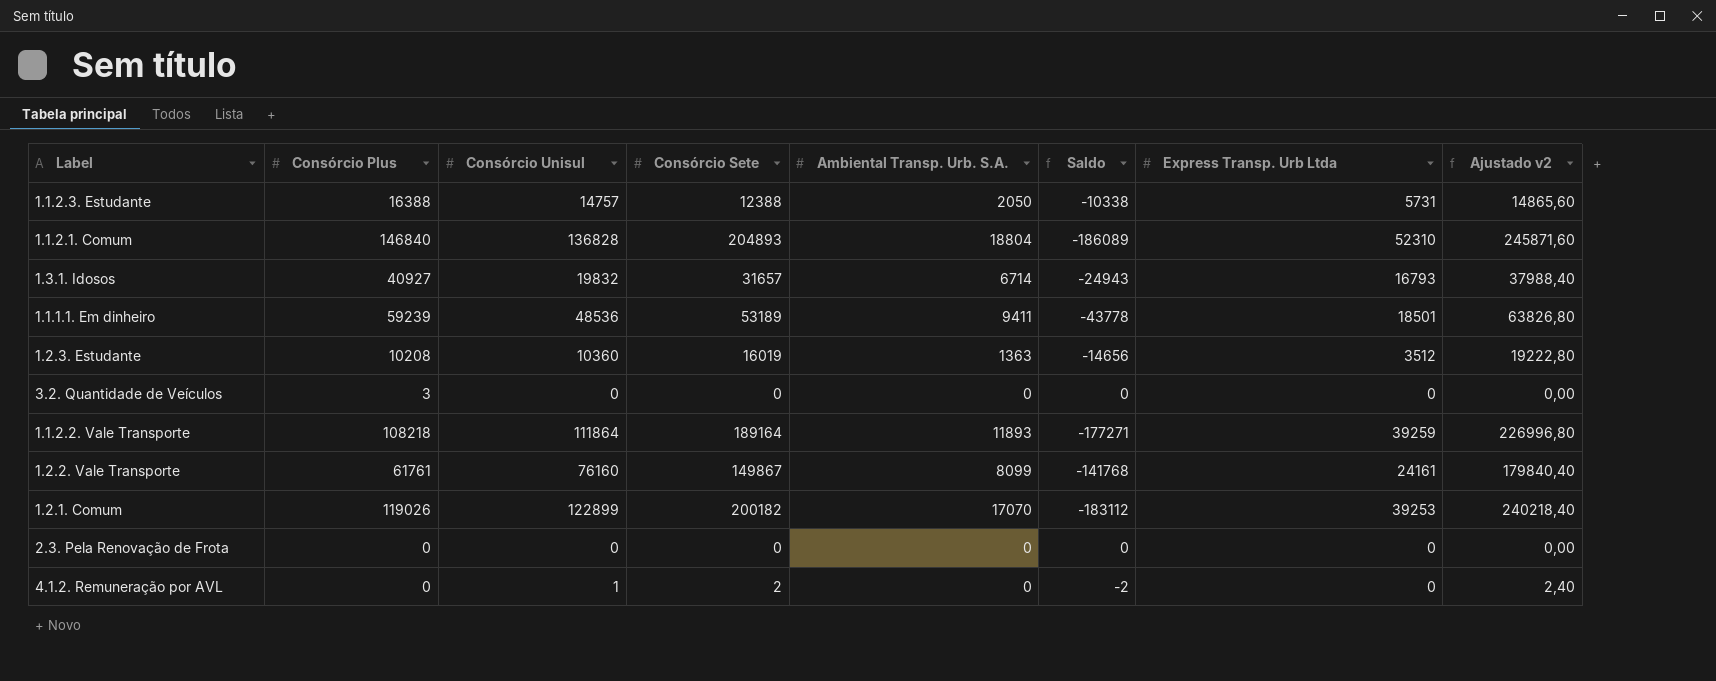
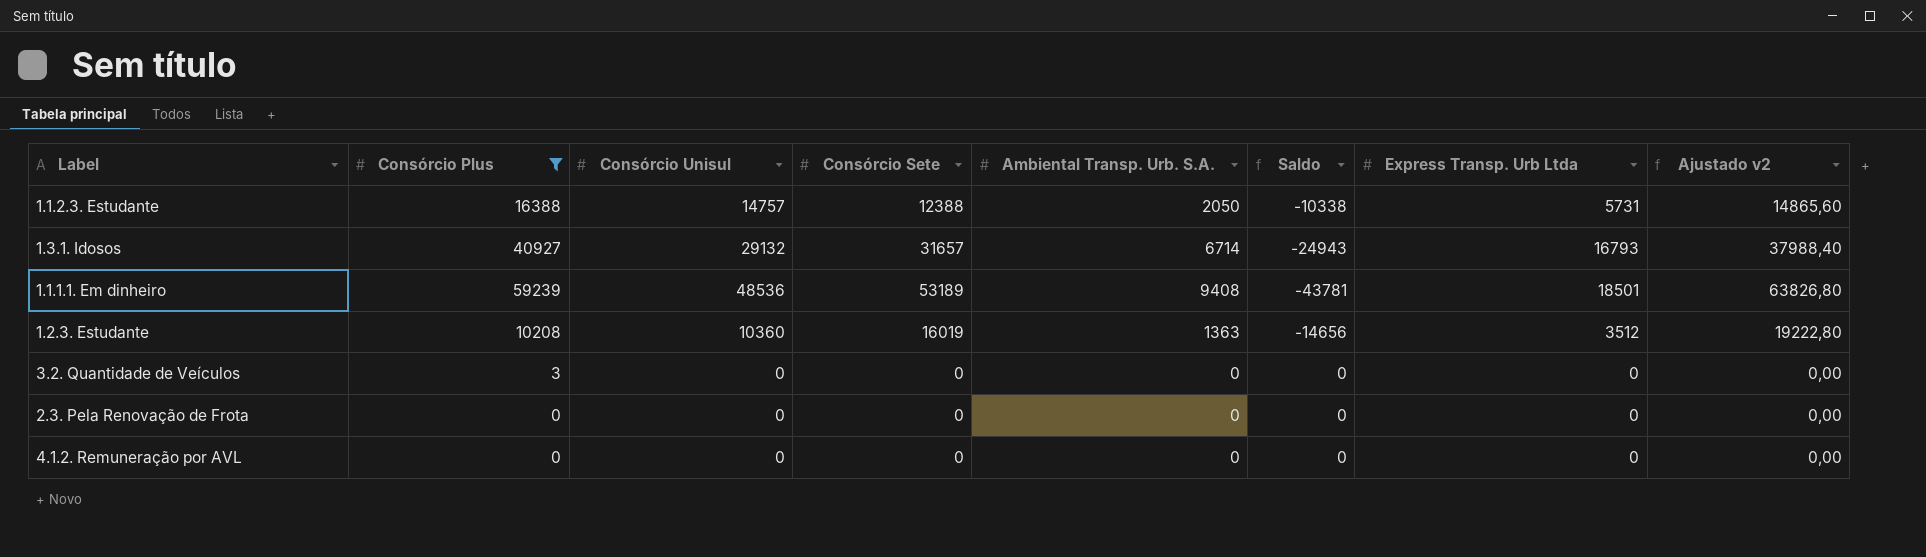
filter: none -> Consórcio Plus <= 59239
1.3.1. Idosos | Consórcio Unisul: 19832 -> 29132
1.1.1.1. Em dinheiro | Ambiental Transp. Urb. S.A.: 9411 -> 9408
1.1.1.1. Em dinheiro | Saldo: -43778 -> -43781
4.1.2. Remuneração por AVL | Consórcio Unisul: 1 -> 0
4.1.2. Remuneração por AVL | Consórcio Sete: 2 -> 0
4.1.2. Remuneração por AVL | Saldo: -2 -> 0
4.1.2. Remuneração por AVL | Ajustado v2: 2,40 -> 0,00

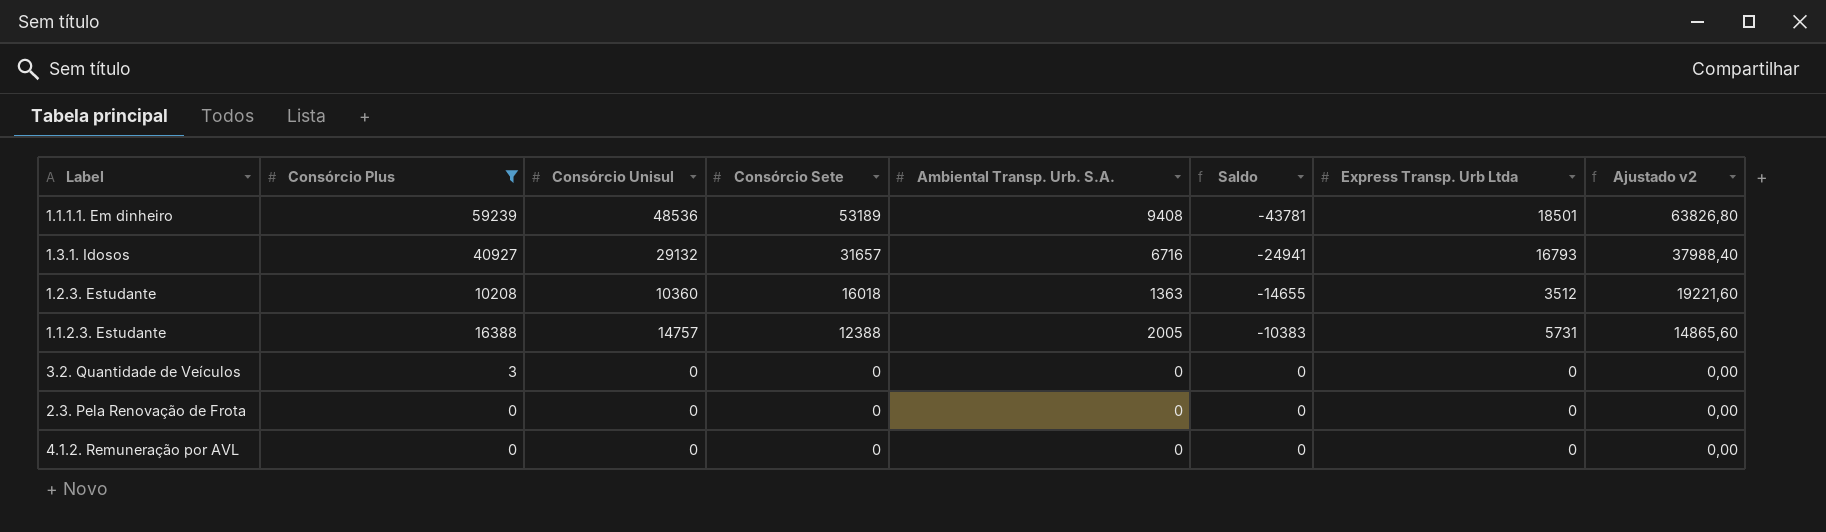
row order: none -> Consórcio Sete descending
1.3.1. Idosos | Ambiental Transp. Urb. S.A.: 6714 -> 6716
1.3.1. Idosos | Saldo: -24943 -> -24941
1.2.3. Estudante | Consórcio Sete: 16019 -> 16018
1.2.3. Estudante | Saldo: -14656 -> -14655
1.2.3. Estudante | Ajustado v2: 19222,80 -> 19221,60
1.1.2.3. Estudante | Ambiental Transp. Urb. S.A.: 2050 -> 2005
1.1.2.3. Estudante | Saldo: -10338 -> -10383

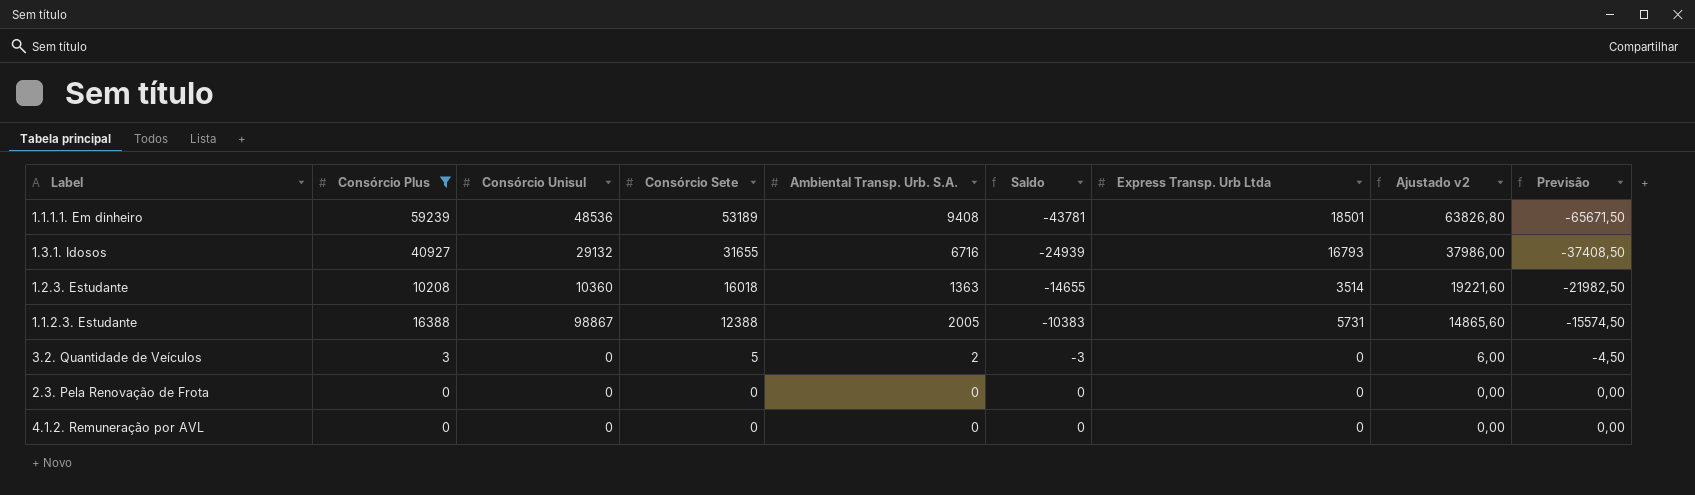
column Previsão | formula: none -> [Saldo] * 1,5
1.3.1. Idosos | Consórcio Sete: 31657 -> 31655
1.3.1. Idosos | Saldo: -24941 -> -24939
1.3.1. Idosos | Ajustado v2: 37988,40 -> 37986,00
1.2.3. Estudante | Express Transp. Urb Ltda: 3512 -> 3514
1.1.2.3. Estudante | Consórcio Unisul: 14757 -> 98867
3.2. Quantidade de Veículos | Consórcio Sete: 0 -> 5
3.2. Quantidade de Veículos | Ambiental Transp. Urb. S.A.: 0 -> 2
3.2. Quantidade de Veículos | Saldo: 0 -> -3
3.2. Quantidade de Veículos | Ajustado v2: 0,00 -> 6,00

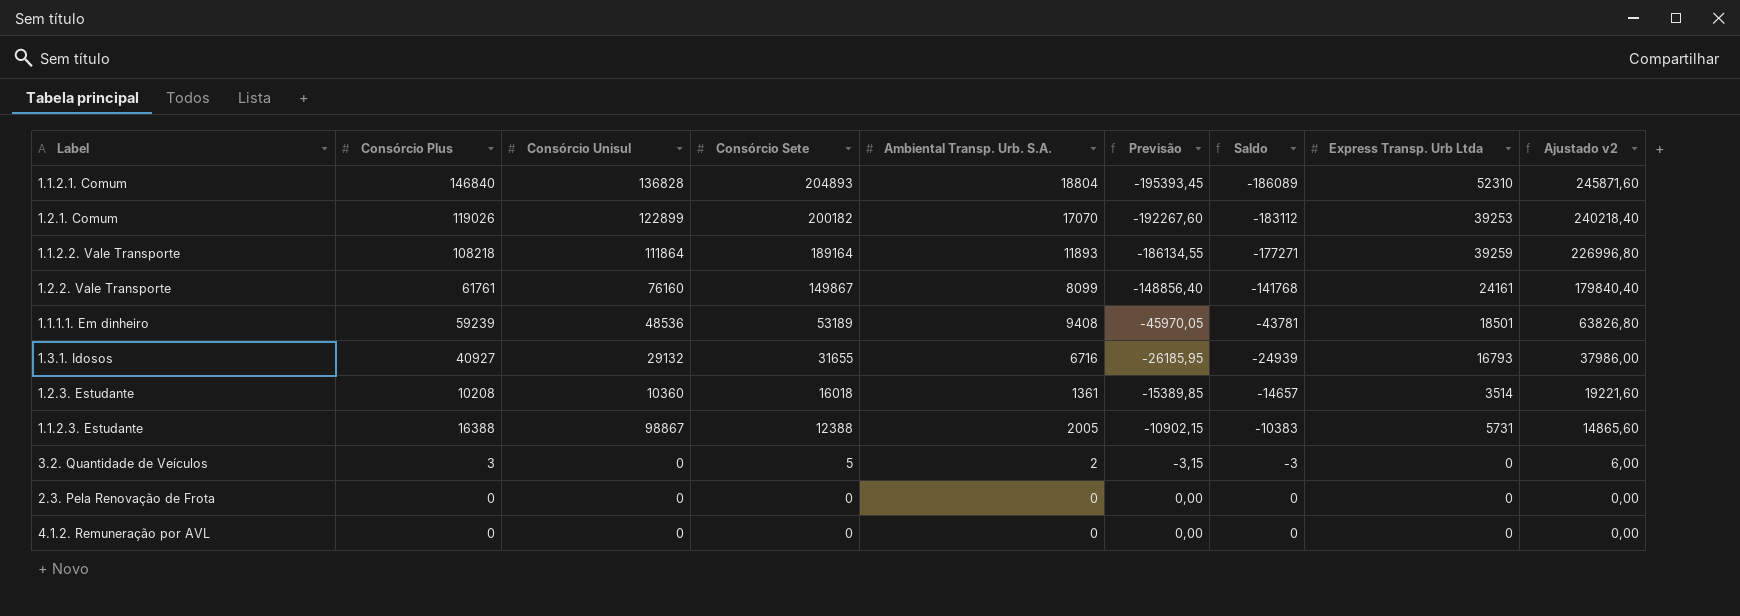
filter: Consórcio Plus <= 59239 -> none
column Previsão | formula: [Saldo] * 1,5 -> [Saldo] * 1,05
column Previsão | position: 9 -> 6
1.2.3. Estudante | Ambiental Transp. Urb. S.A.: 1363 -> 1361
1.2.3. Estudante | Saldo: -14655 -> -14657

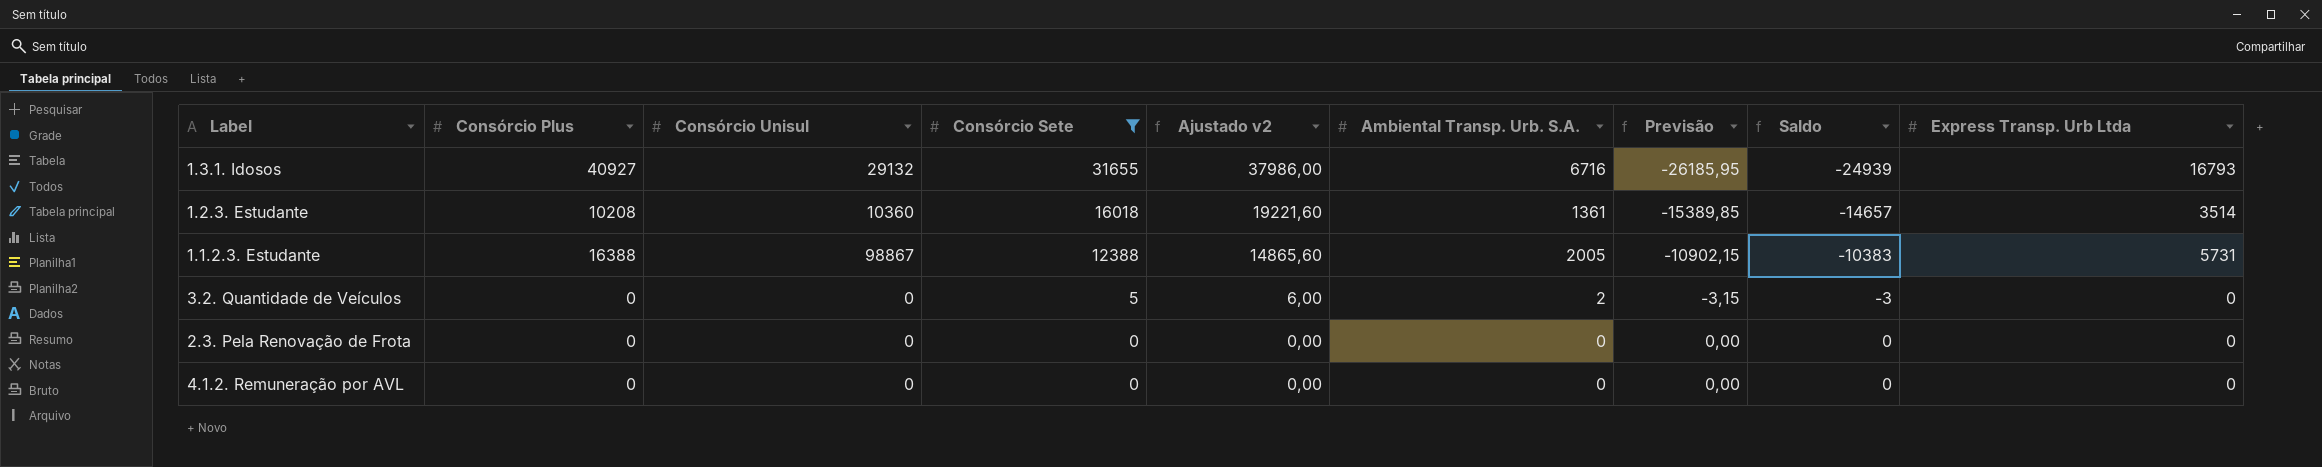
filter: none -> Consórcio Sete <= 31655
column Ajustado v2 | position: 9 -> 5
3.2. Quantidade de Veículos | Consórcio Plus: 3 -> 0

